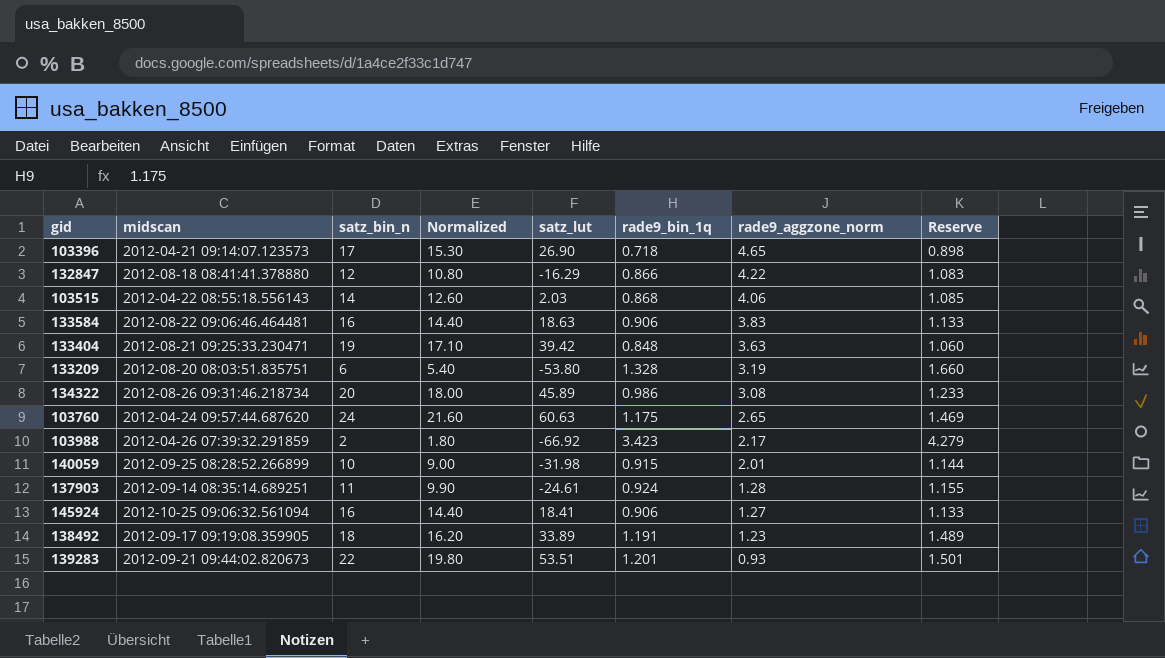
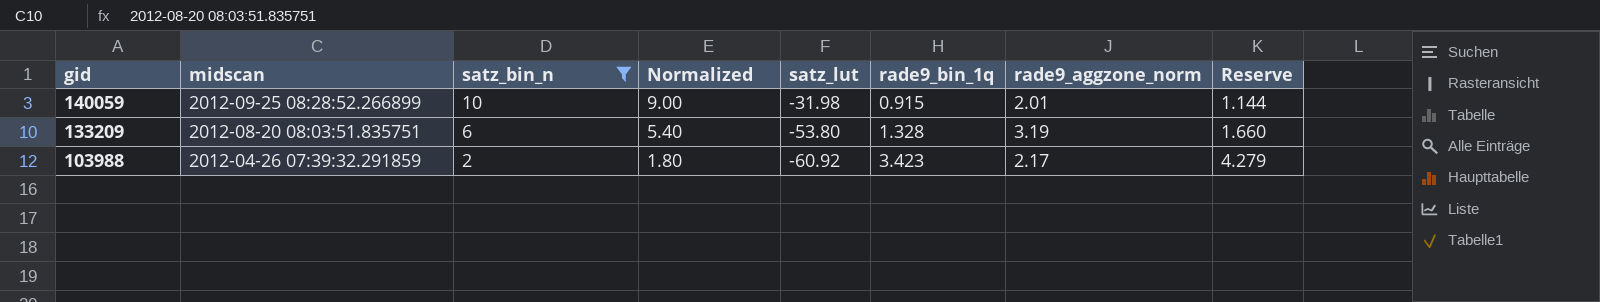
filter: none -> satz_bin_n <= 10
row order: rade9_aggzone_norm descending -> gid descending
103988 | satz_lut: -66.92 -> -60.92

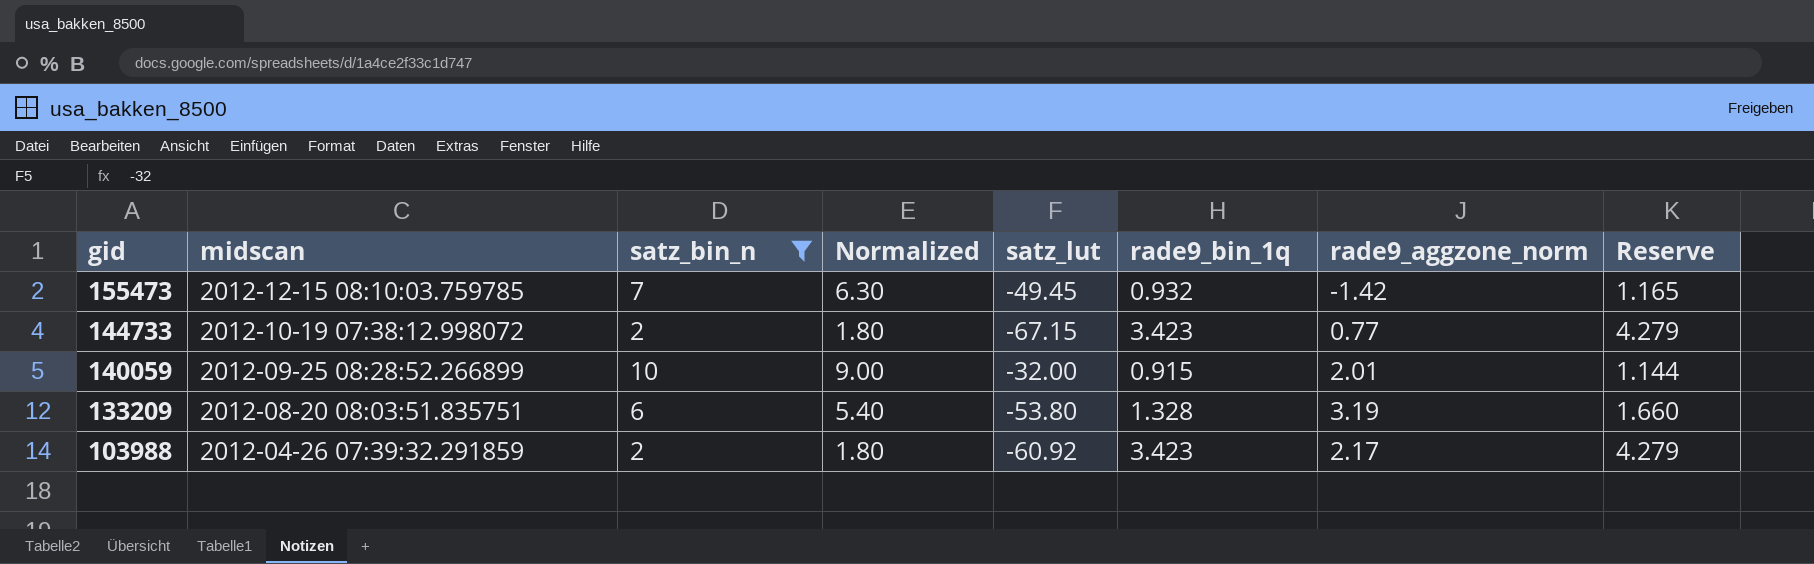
row 155473: none -> 2012-12-15 08:10:03.759785 | 7 | 6.30 | -49.45 | 0.932 | -1.42 | 1.165
row 144733: none -> 2012-10-19 07:38:12.998072 | 2 | 1.80 | -67.15 | 3.423 | 0.77 | 4.279
140059 | satz_lut: -31.98 -> -32.00

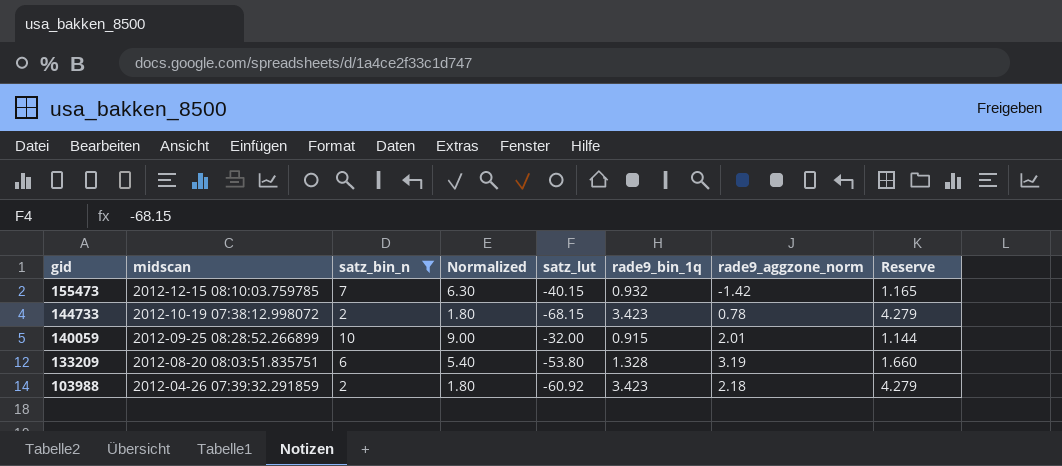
155473 | satz_lut: -49.45 -> -40.15
144733 | satz_lut: -67.15 -> -68.15
144733 | rade9_aggzone_norm: 0.77 -> 0.78
103988 | rade9_aggzone_norm: 2.17 -> 2.18

